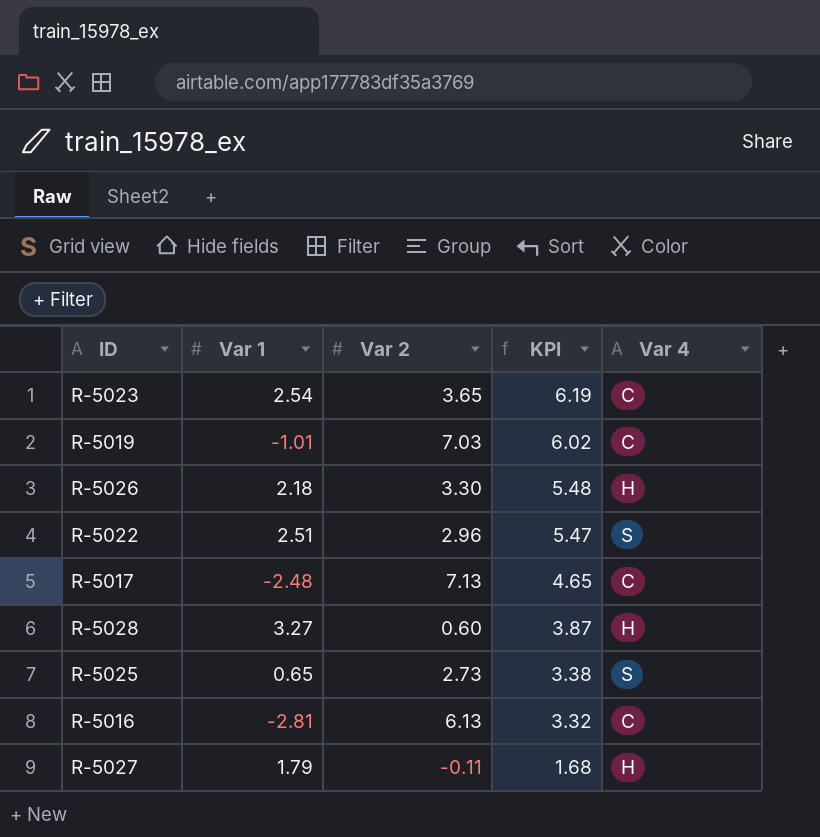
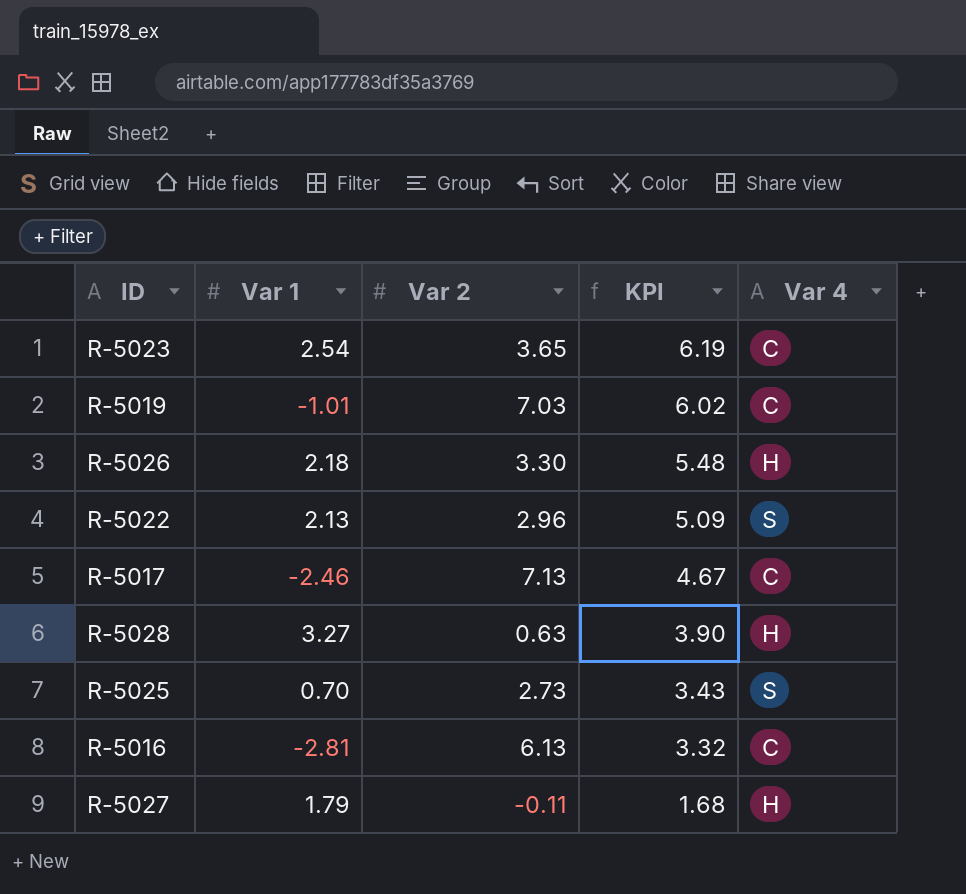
R-5022 | Var 1: 2.51 -> 2.13
R-5022 | KPI: 5.47 -> 5.09
R-5017 | Var 1: -2.48 -> -2.46
R-5017 | KPI: 4.65 -> 4.67
R-5028 | Var 2: 0.60 -> 0.63
R-5028 | KPI: 3.87 -> 3.90
R-5025 | Var 1: 0.65 -> 0.70
R-5025 | KPI: 3.38 -> 3.43

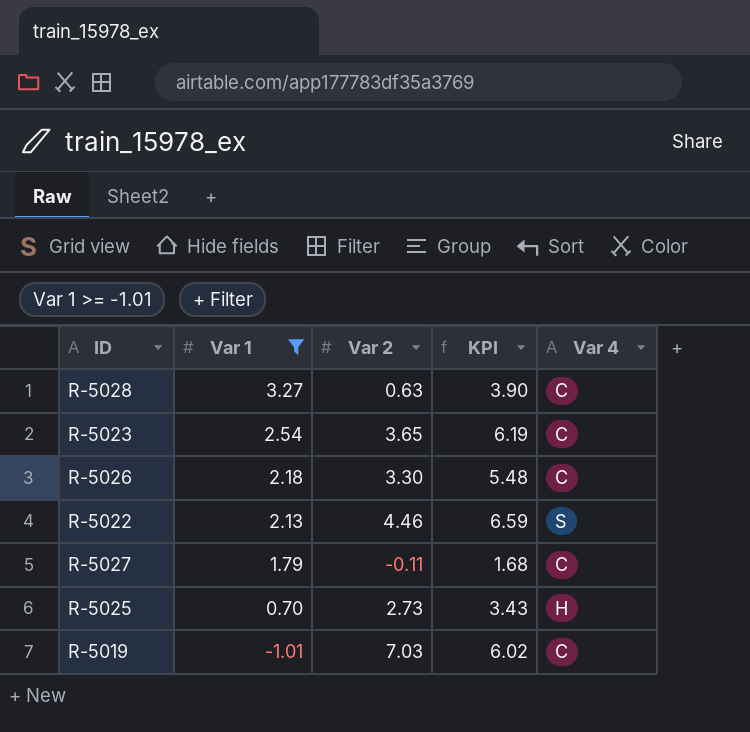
filter: none -> Var 1 >= -1.01
row order: KPI descending -> Var 1 descending
R-5028 | Var 4: H -> C
R-5026 | Var 4: H -> C
R-5022 | Var 2: 2.96 -> 4.46
R-5022 | KPI: 5.09 -> 6.59
R-5027 | Var 4: H -> C
R-5025 | Var 4: S -> H

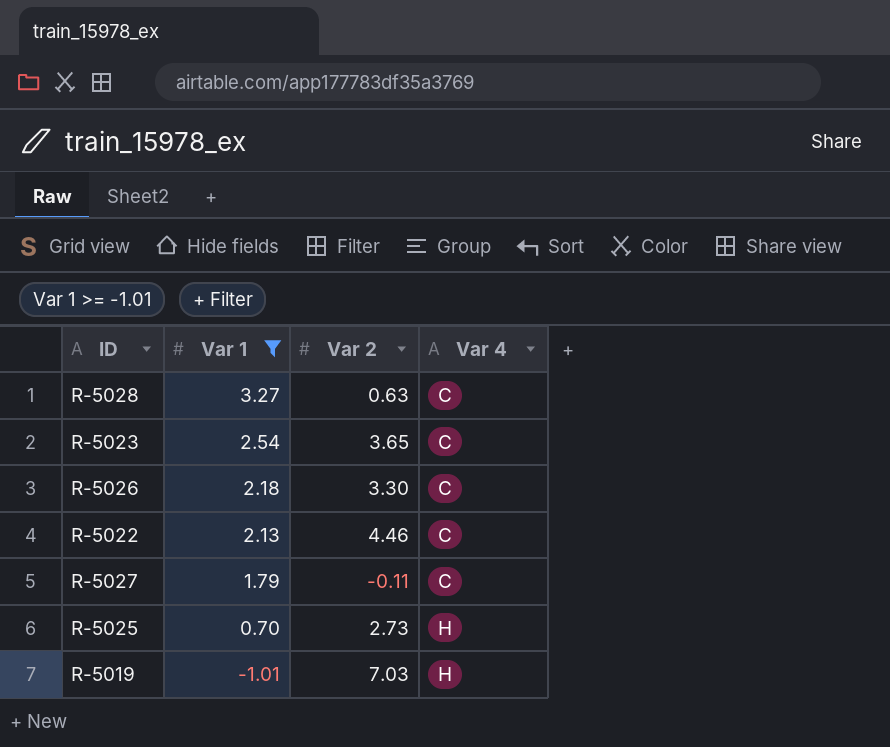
column KPI | formula: [Var 1] + [Var 2] -> none
R-5022 | Var 4: S -> C
R-5019 | Var 4: C -> H

